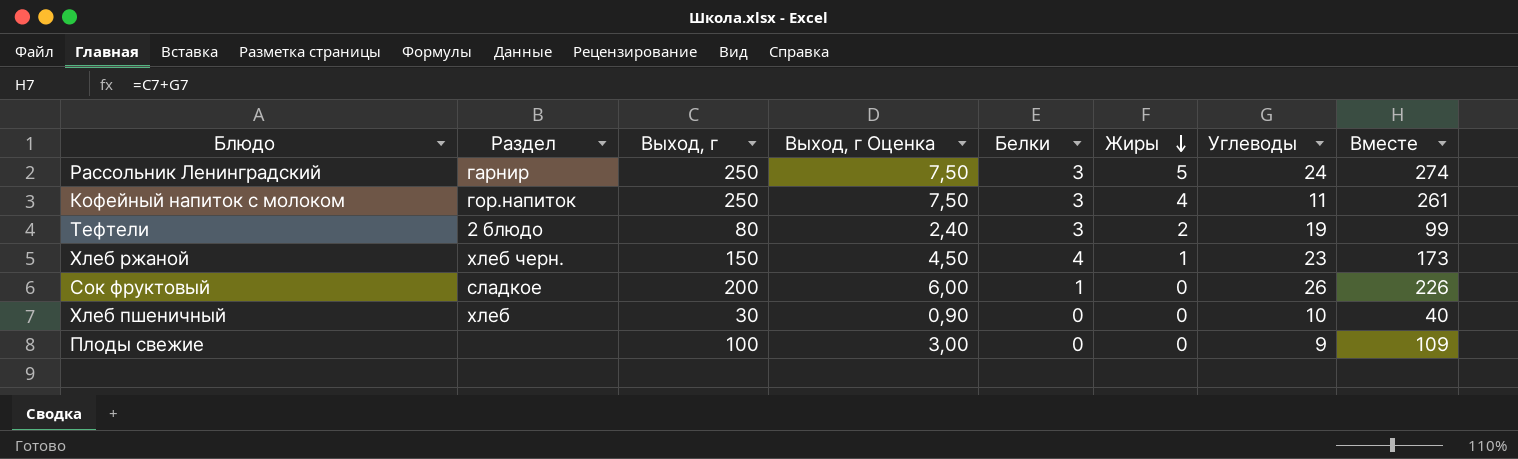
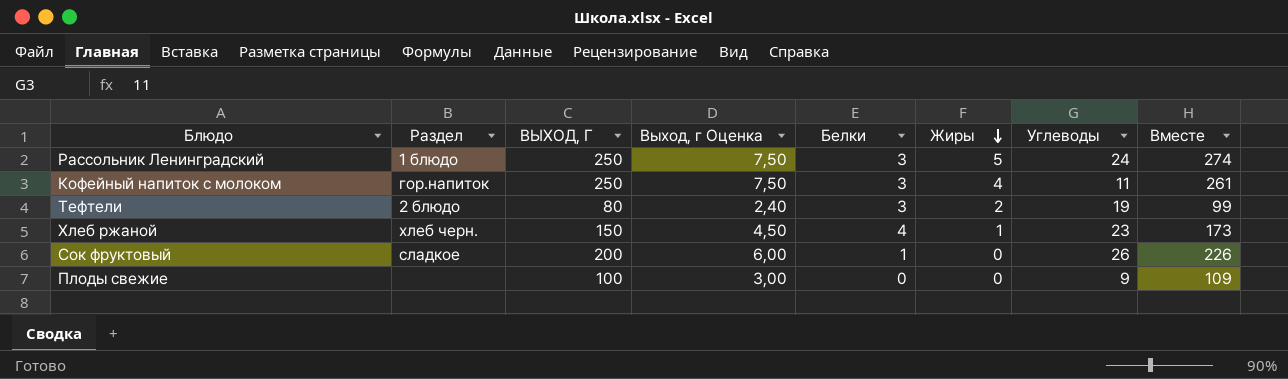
column name: Выход, г -> ВЫХОД, Г
row Хлеб пшеничный: хлеб | 30 | 0,90 | 0 | 0 | 10 | 40 -> none
Рассольник Ленинградский | Раздел: гарнир -> 1 блюдо

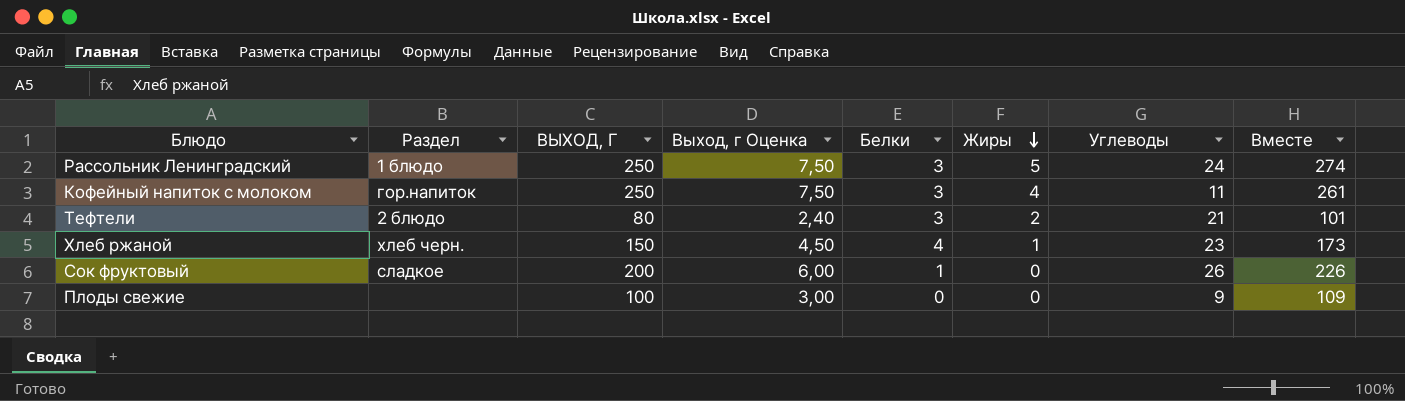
Тефтели | Углеводы: 19 -> 21
Тефтели | Вместе: 99 -> 101

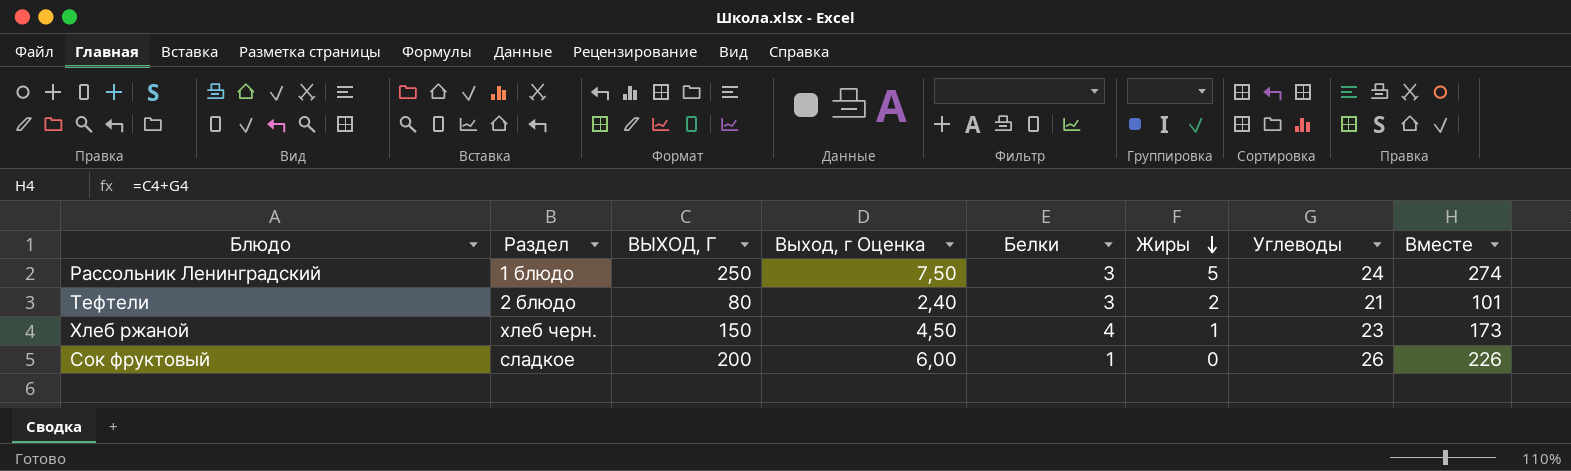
row Кофейный напиток с молоком: гор.напиток | 250 | 7,50 | 3 | 4 | 11 | 261 -> none
row Плоды свежие: none | 100 | 3,00 | 0 | 0 | 9 | 109 -> none

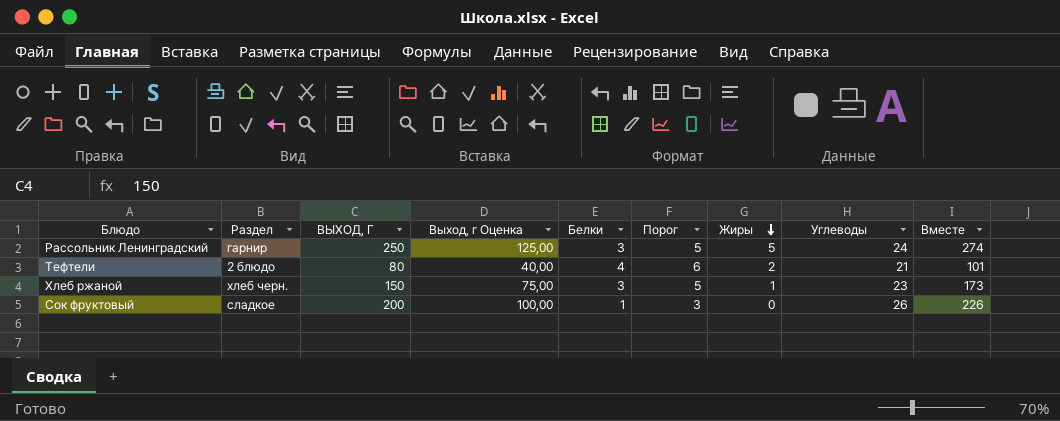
column Выход, г Оценка | formula: [ВЫХОД, Г] * 0,03 -> [ВЫХОД, Г] * 0,5
column Порог | formula: none -> [Белки] + 2
Рассольник Ленинградский | Раздел: 1 блюдо -> гарнир
Тефтели | Белки: 3 -> 4
Хлеб ржаной | Белки: 4 -> 3

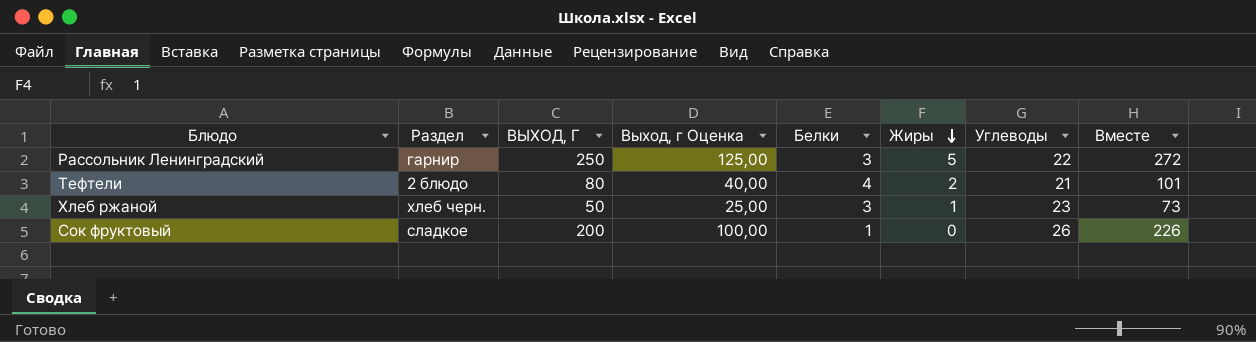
column Порог | formula: [Белки] + 2 -> none
Рассольник Ленинградский | Углеводы: 24 -> 22
Рассольник Ленинградский | Вместе: 274 -> 272
Хлеб ржаной | ВЫХОД, Г: 150 -> 50
Хлеб ржаной | Выход, г Оценка: 75,00 -> 25,00
Хлеб ржаной | Вместе: 173 -> 73

